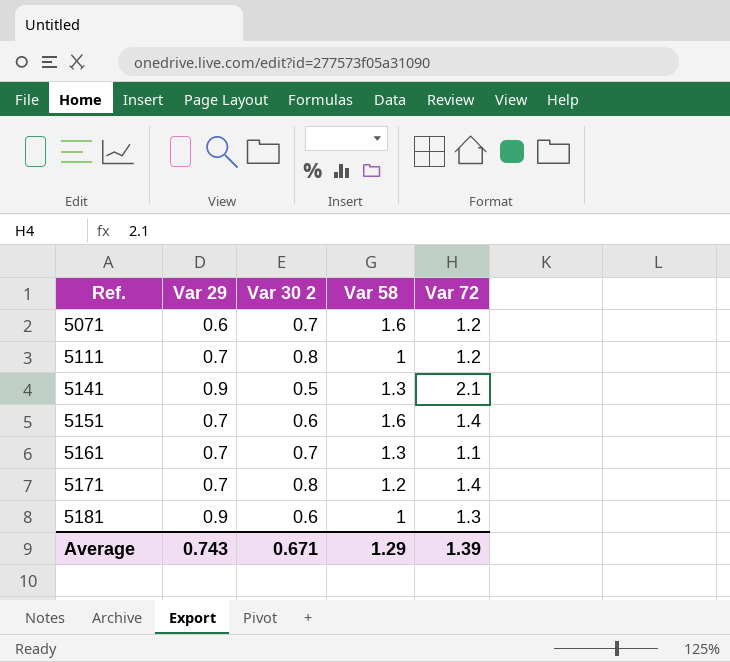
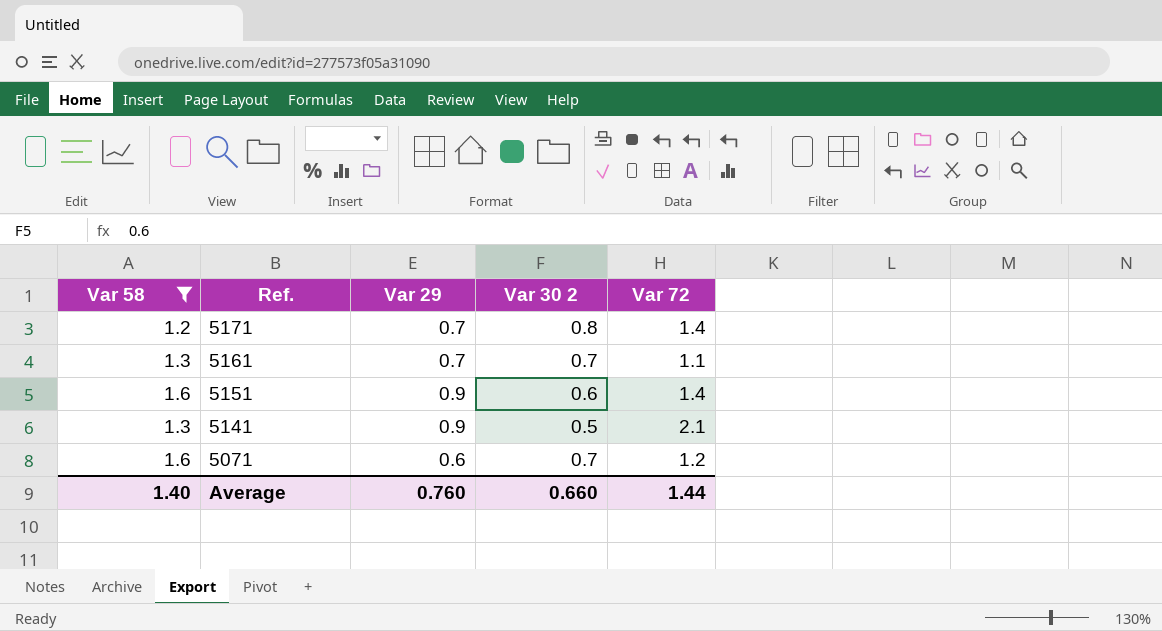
filter: none -> Var 58 != 1
row order: Ref. ascending -> Ref. descending
column Var 58 | position: 4 -> 1
5151 | Var 29: 0.7 -> 0.9
Average | Var 58: 1.29 -> 1.40
Average | Var 29: 0.743 -> 0.760
Average | Var 30 2: 0.671 -> 0.660
Average | Var 72: 1.39 -> 1.44

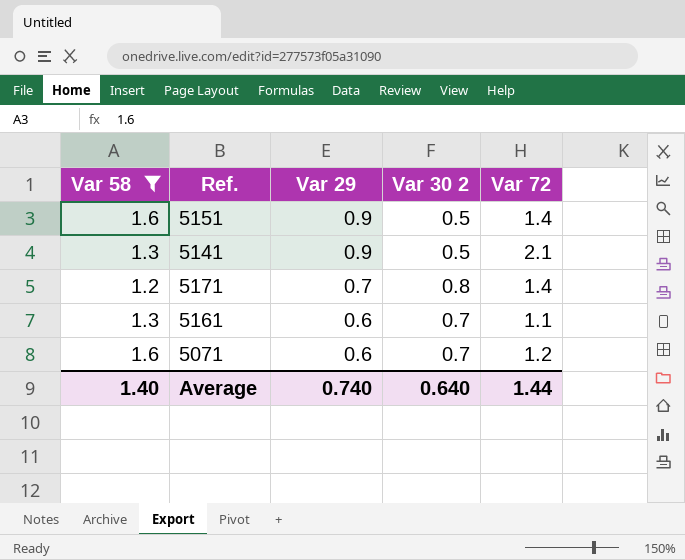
row order: Ref. descending -> Var 29 descending
5151 | Var 30 2: 0.6 -> 0.5
5161 | Var 29: 0.7 -> 0.6
Average | Var 29: 0.760 -> 0.740
Average | Var 30 2: 0.660 -> 0.640

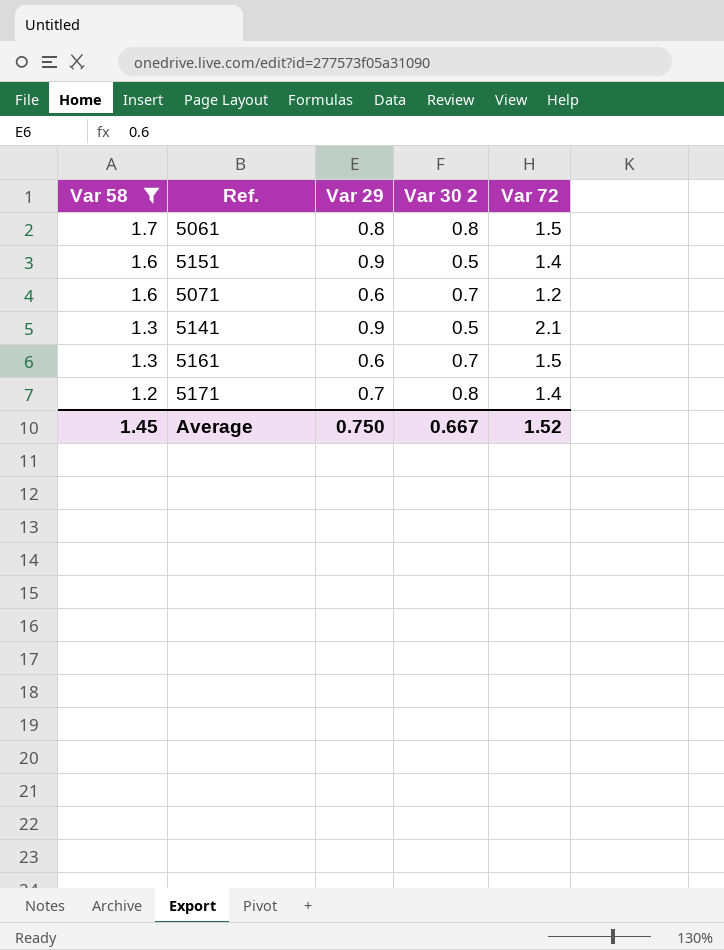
row order: Var 29 descending -> Var 58 descending
row 5061: none -> 1.7 | 0.8 | 0.8 | 1.5
5161 | Var 72: 1.1 -> 1.5
Average | Var 58: 1.40 -> 1.45
Average | Var 29: 0.740 -> 0.750
Average | Var 30 2: 0.640 -> 0.667
Average | Var 72: 1.44 -> 1.52

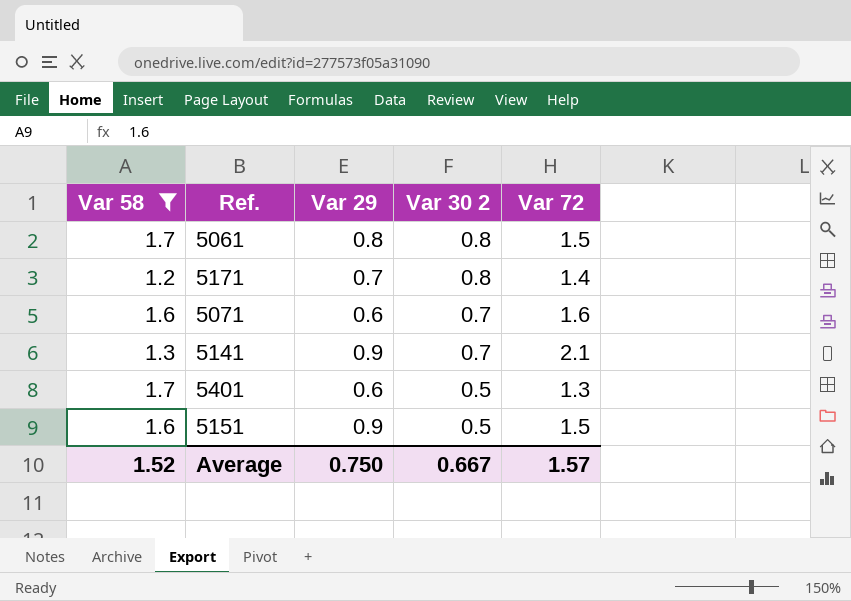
row order: Var 58 descending -> Var 30 2 descending
row 5161: 1.3 | 0.6 | 0.7 | 1.5 -> none
5071 | Var 72: 1.2 -> 1.6
5141 | Var 30 2: 0.5 -> 0.7
row 5401: none -> 1.7 | 0.6 | 0.5 | 1.3
5151 | Var 72: 1.4 -> 1.5
Average | Var 58: 1.45 -> 1.52
Average | Var 72: 1.52 -> 1.57

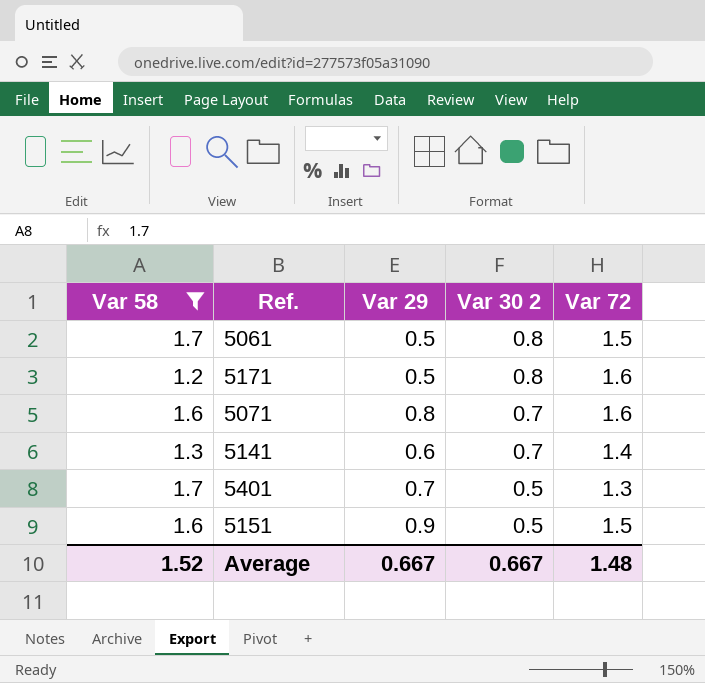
5061 | Var 29: 0.8 -> 0.5
5171 | Var 29: 0.7 -> 0.5
5171 | Var 72: 1.4 -> 1.6
5071 | Var 29: 0.6 -> 0.8
5141 | Var 29: 0.9 -> 0.6
5141 | Var 72: 2.1 -> 1.4
5401 | Var 29: 0.6 -> 0.7
Average | Var 29: 0.750 -> 0.667
Average | Var 72: 1.57 -> 1.48

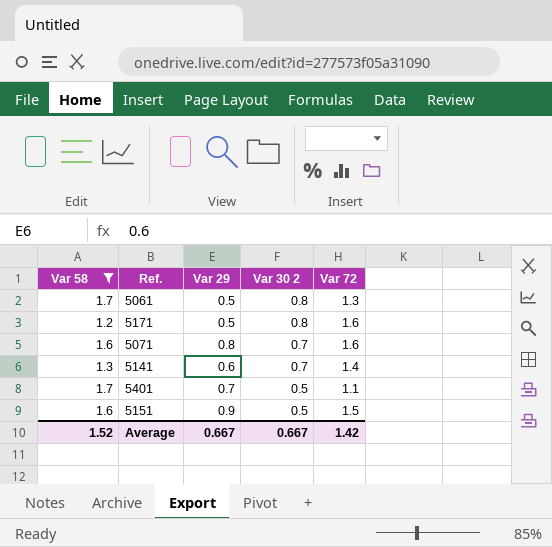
5061 | Var 72: 1.5 -> 1.3
5401 | Var 72: 1.3 -> 1.1
Average | Var 72: 1.48 -> 1.42

